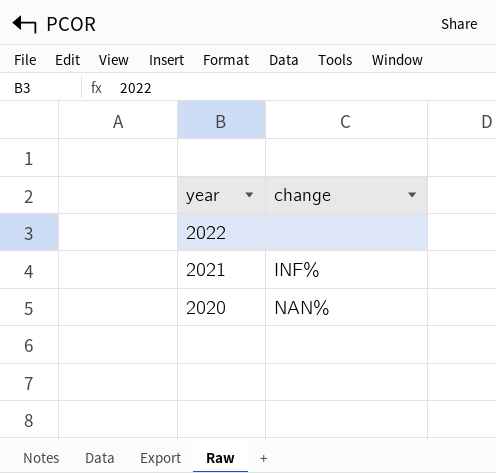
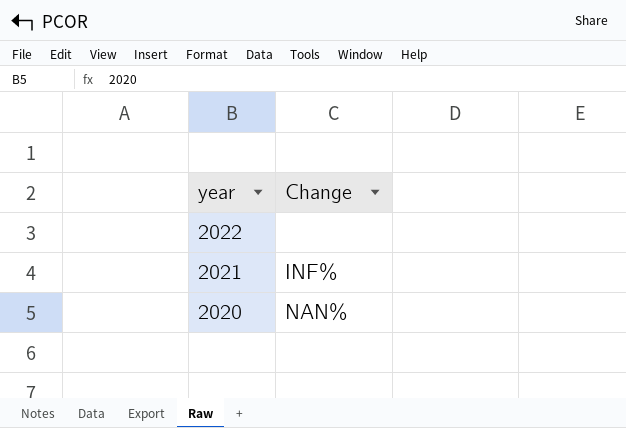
column name: change -> Change

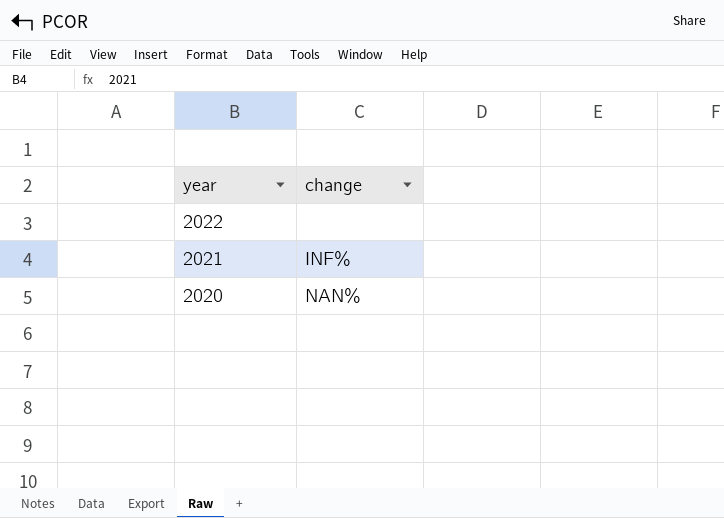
column name: Change -> change

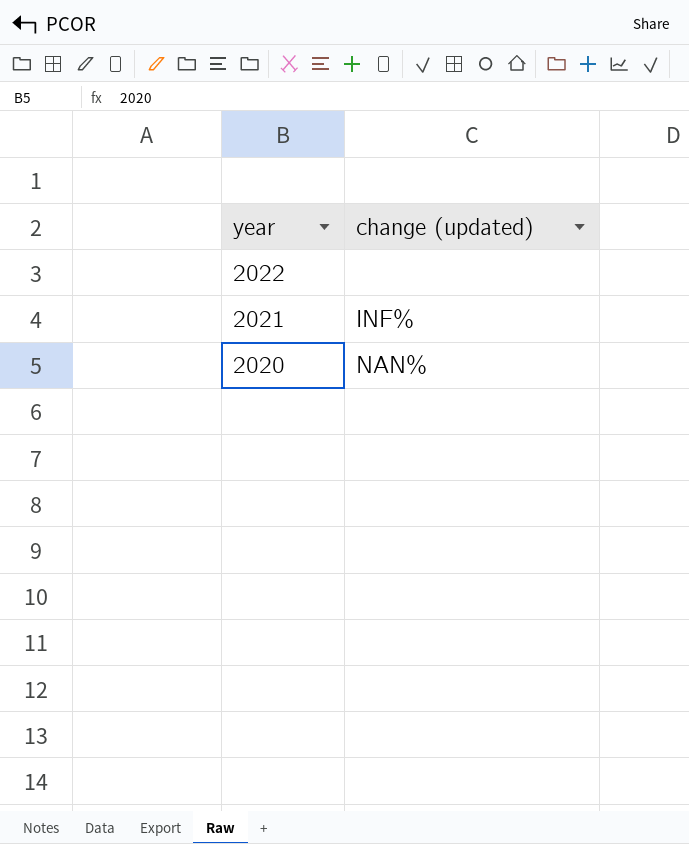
column name: change -> change (updated)

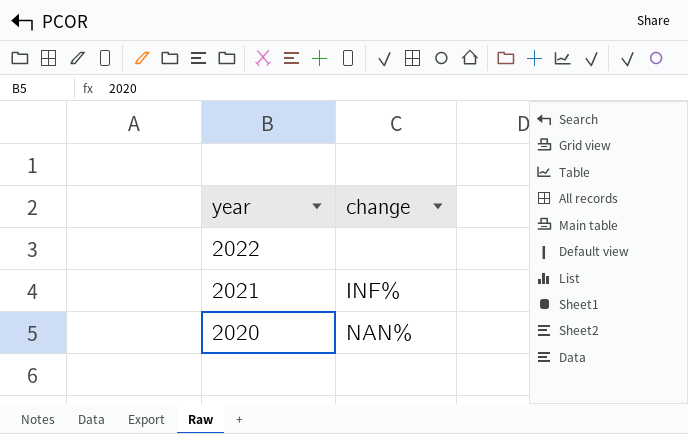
column name: change (updated) -> change

